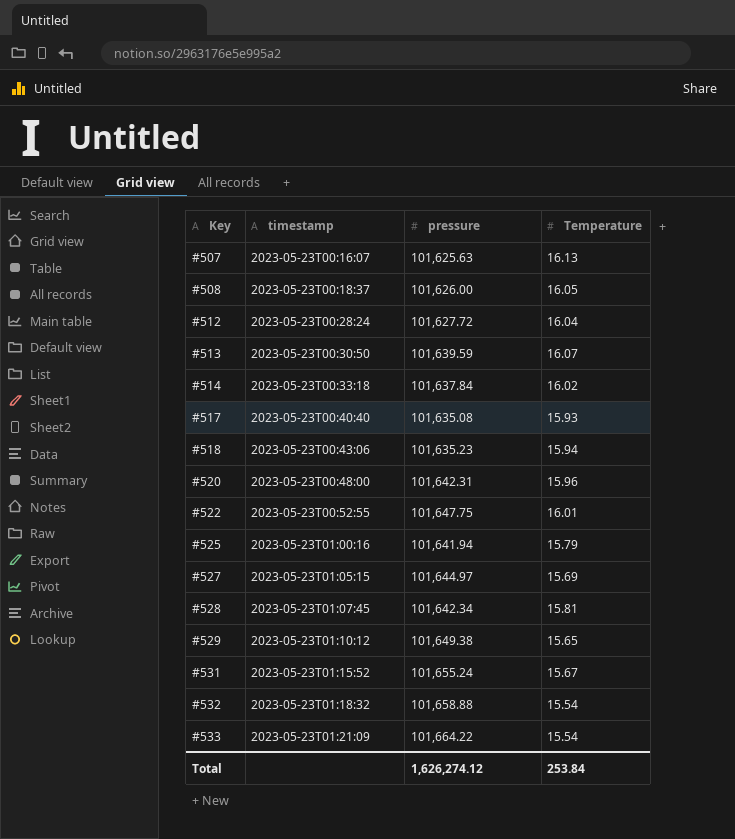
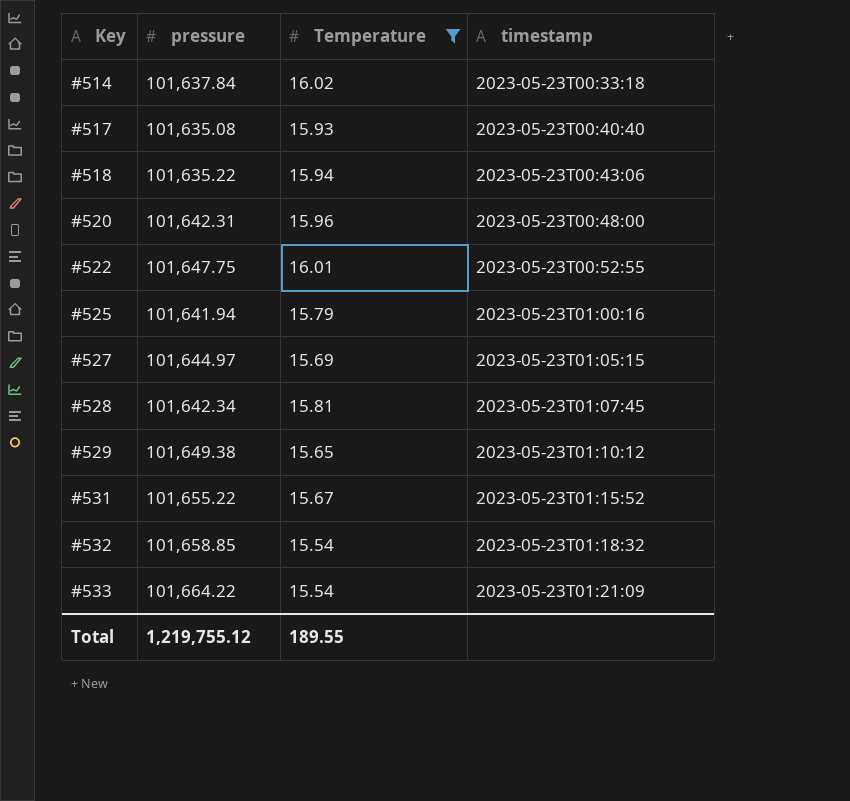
filter: none -> Temperature <= 16.02
column timestamp | position: 2 -> 4
#518 | pressure: 101,635.23 -> 101,635.22
#531 | pressure: 101,655.24 -> 101,655.22
#532 | pressure: 101,658.88 -> 101,658.85
Total | pressure: 1,626,274.12 -> 1,219,755.12
Total | Temperature: 253.84 -> 189.55

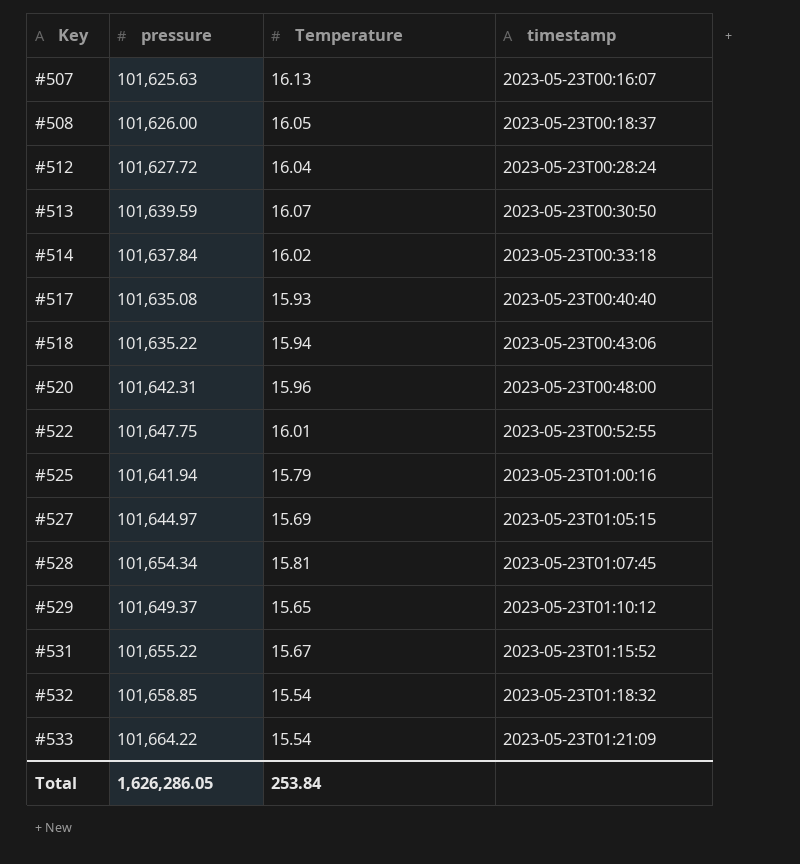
filter: Temperature <= 16.02 -> none
#528 | pressure: 101,642.34 -> 101,654.34
#529 | pressure: 101,649.38 -> 101,649.37
Total | pressure: 1,219,755.12 -> 1,626,286.05
Total | Temperature: 189.55 -> 253.84

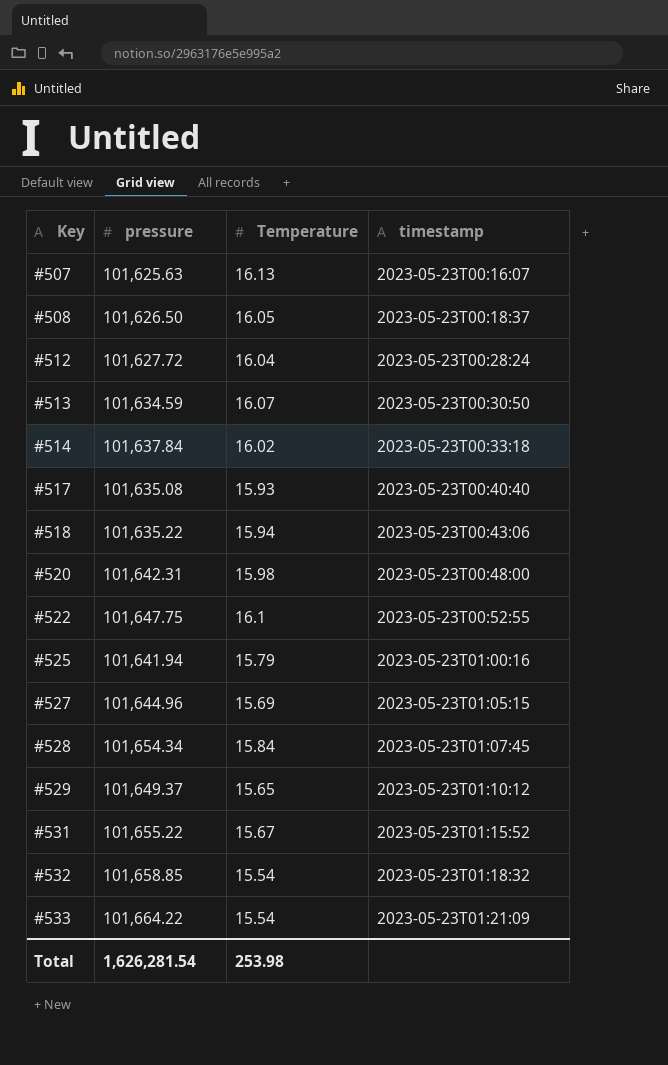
#508 | pressure: 101,626.00 -> 101,626.50
#513 | pressure: 101,639.59 -> 101,634.59
#520 | Temperature: 15.96 -> 15.98
#522 | Temperature: 16.01 -> 16.1
#527 | pressure: 101,644.97 -> 101,644.96
#528 | Temperature: 15.81 -> 15.84
Total | pressure: 1,626,286.05 -> 1,626,281.54
Total | Temperature: 253.84 -> 253.98

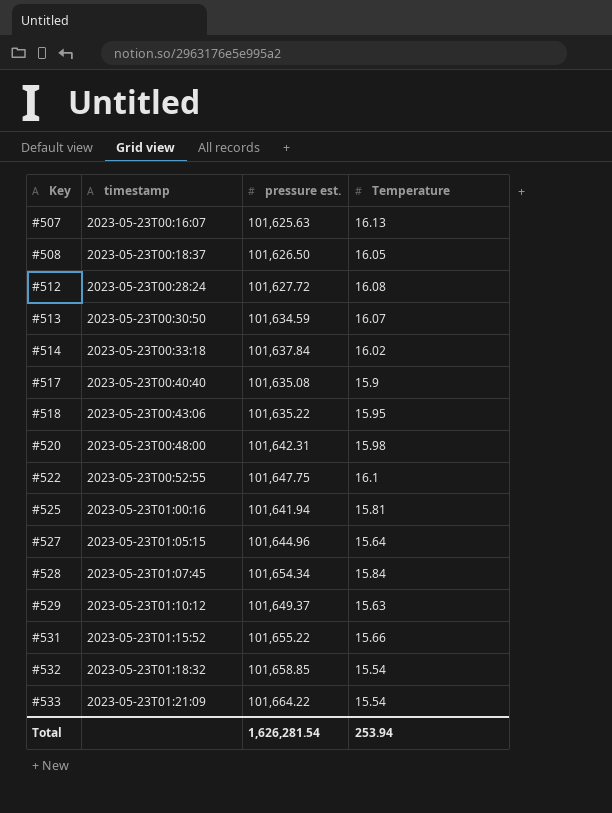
column timestamp | position: 4 -> 2
column name: pressure -> pressure est.
#512 | Temperature: 16.04 -> 16.08
#517 | Temperature: 15.93 -> 15.9
#518 | Temperature: 15.94 -> 15.95
#525 | Temperature: 15.79 -> 15.81
#527 | Temperature: 15.69 -> 15.64
#529 | Temperature: 15.65 -> 15.63
#531 | Temperature: 15.67 -> 15.66
Total | Temperature: 253.98 -> 253.94

